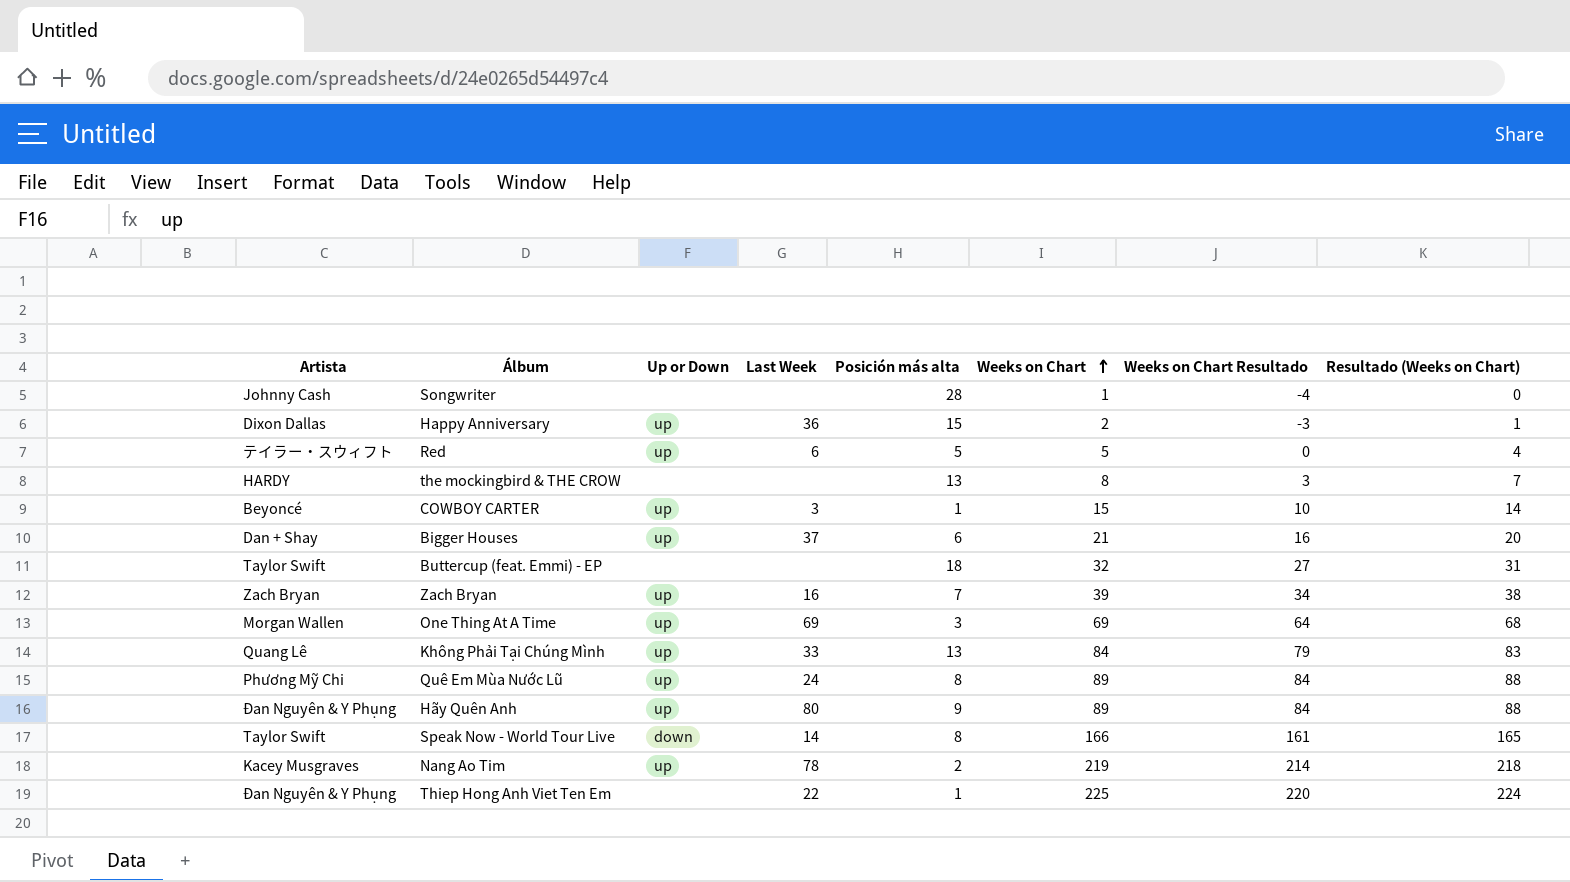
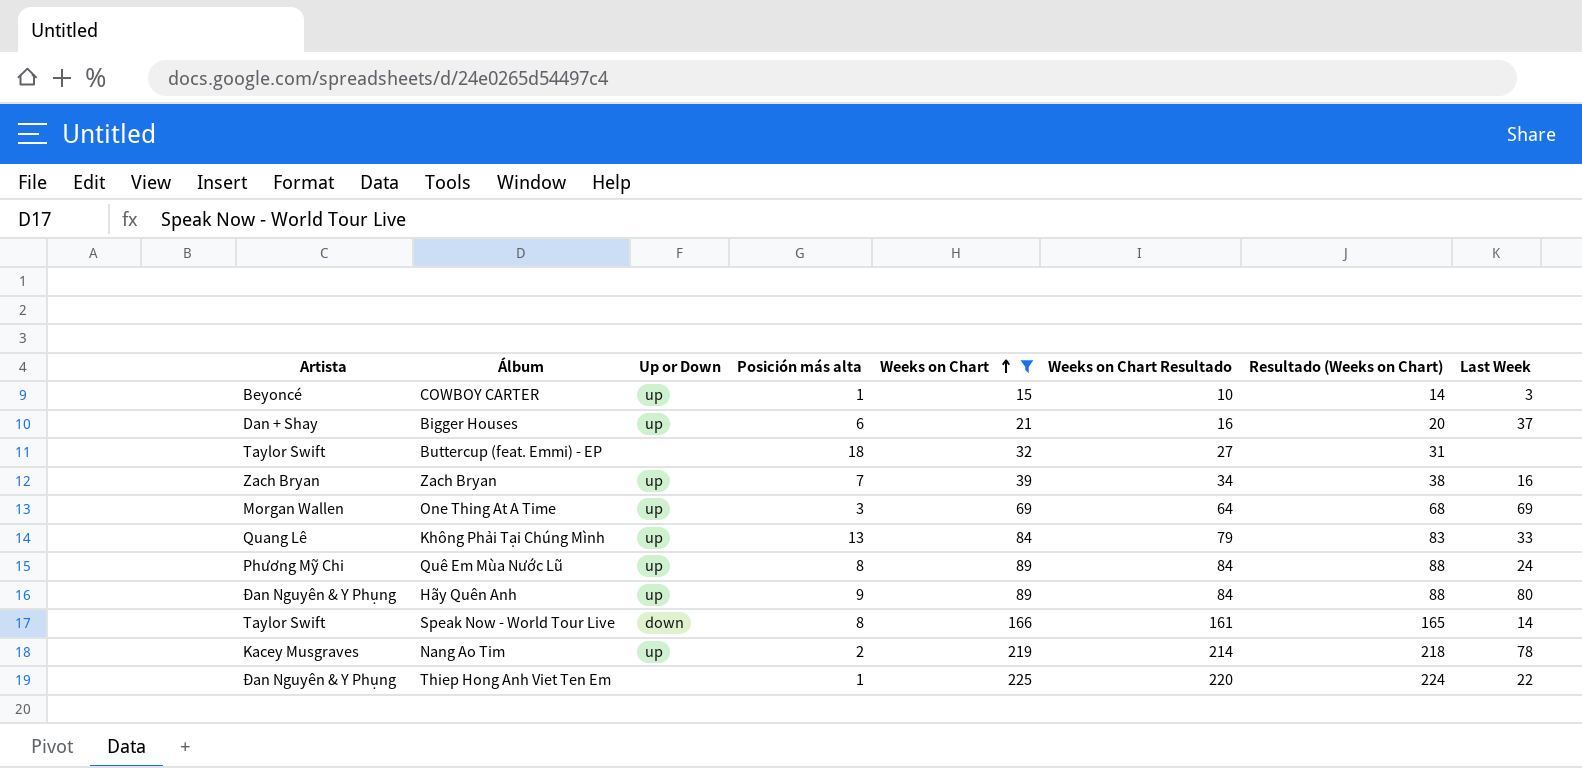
filter: none -> Weeks on Chart >= 15
column Last Week | position: 4 -> 8

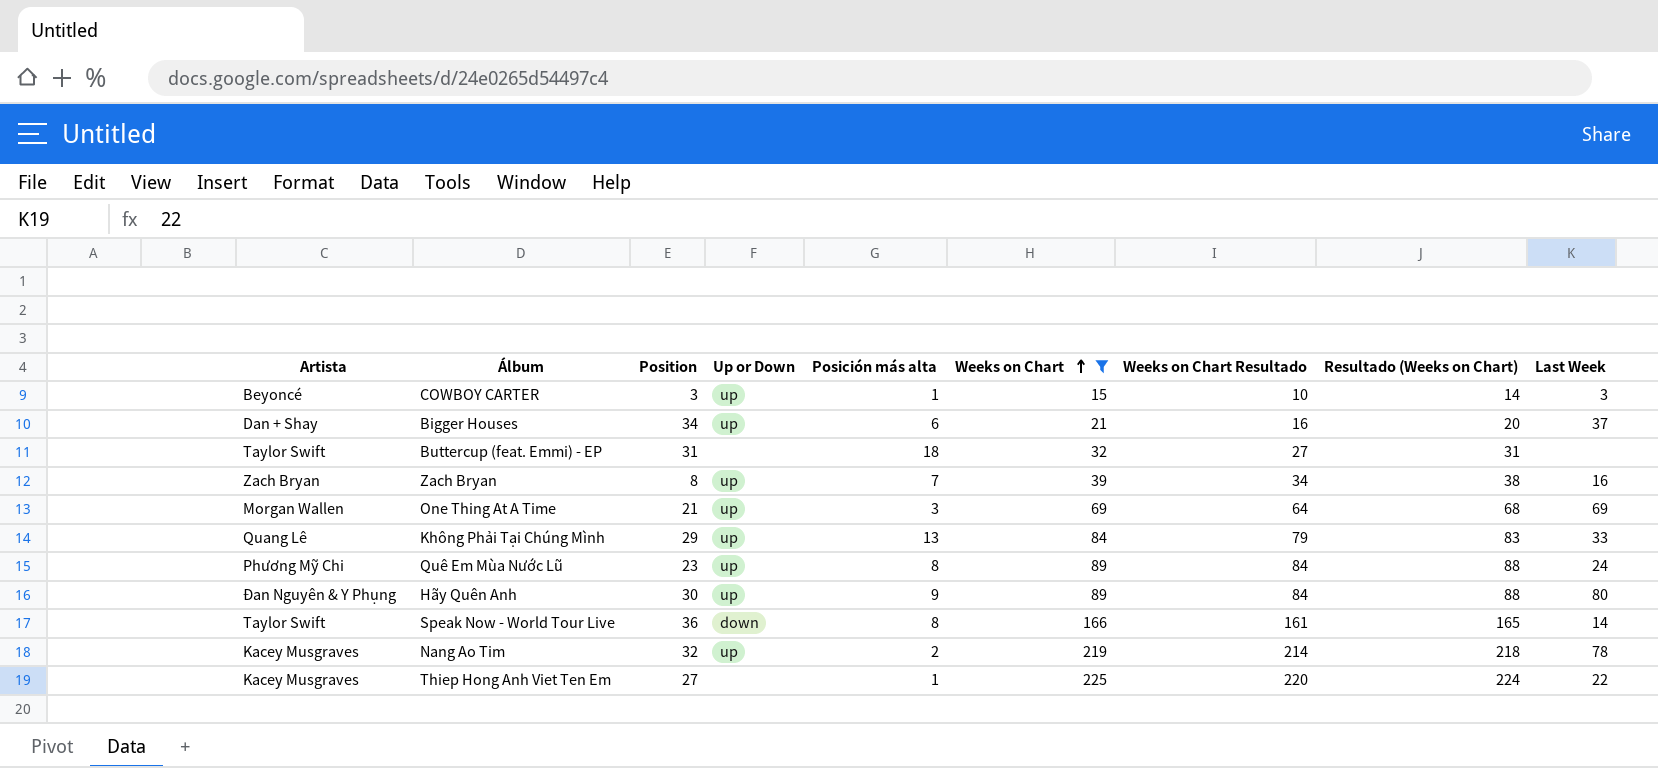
column Position | position: none -> 3
Thiep Hong Anh Viet Ten Em | Artista: Đan Nguyên & Y Phụng -> Kacey Musgraves

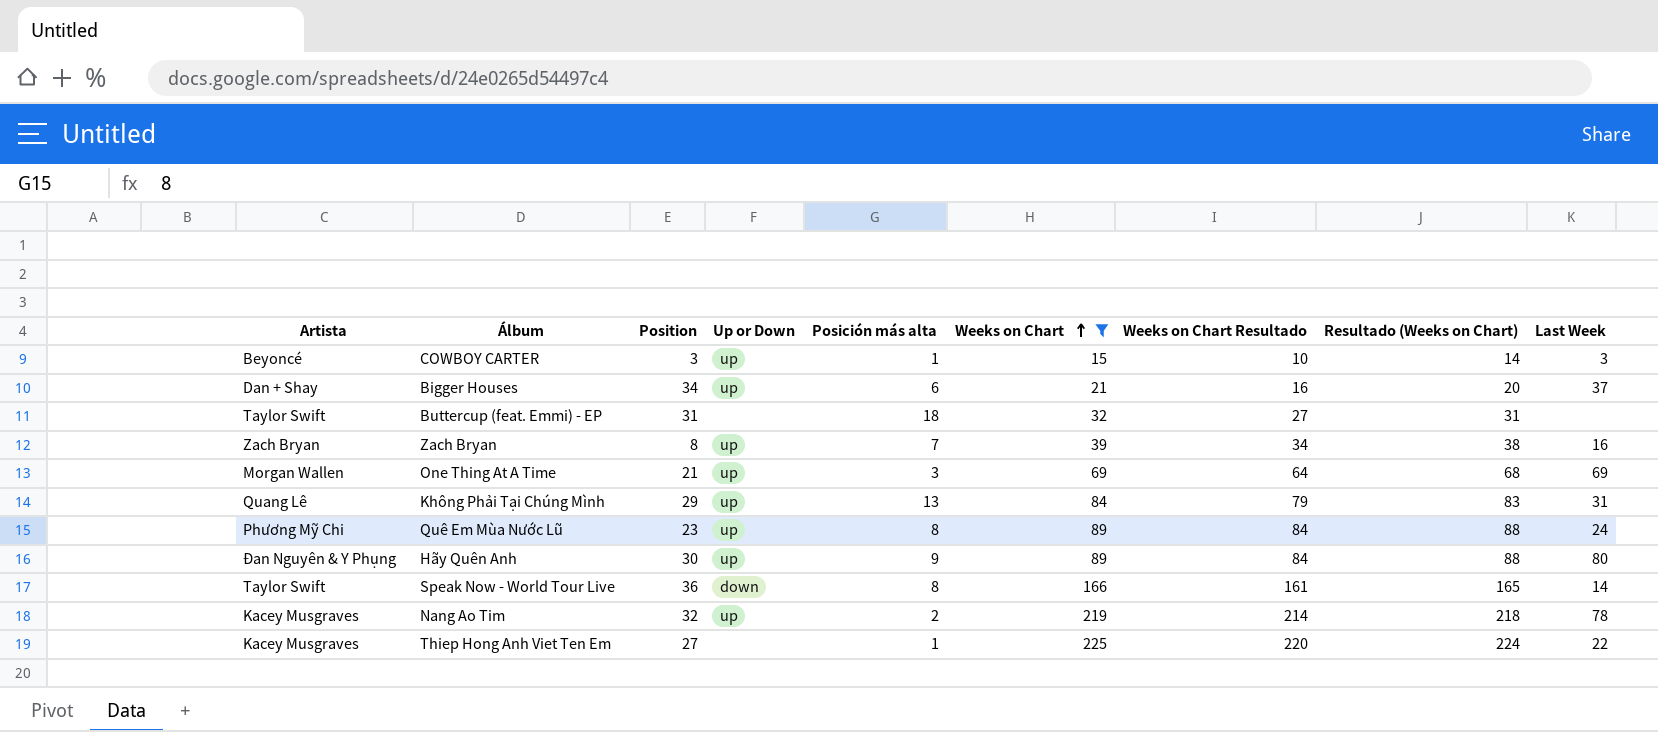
Không Phải Tại Chúng Mình | Last Week: 33 -> 31

